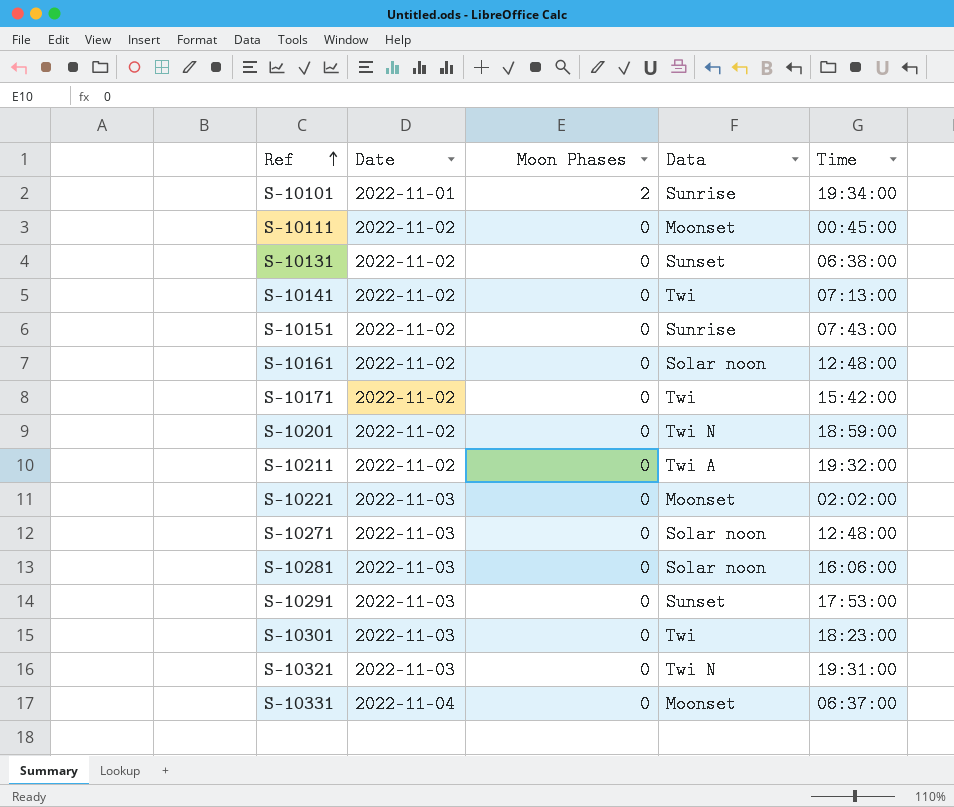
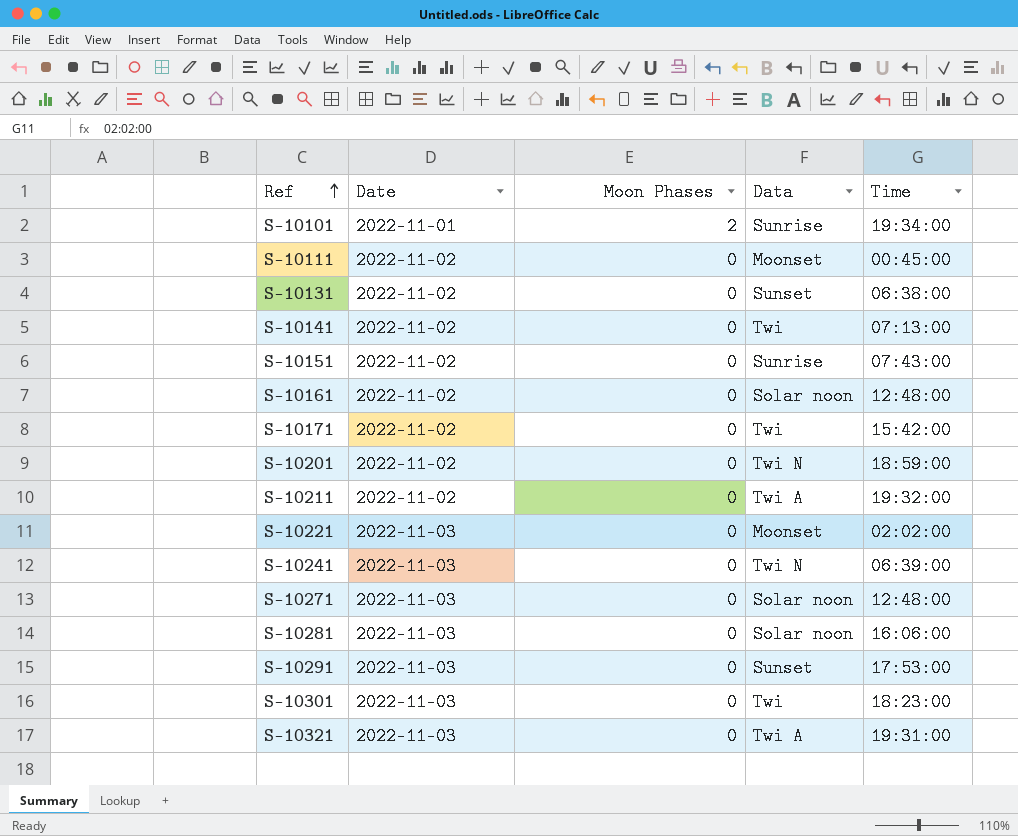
row S-10331: 2022-11-04 | 0 | Moonset | 06:37:00 -> none
row S-10241: none -> 2022-11-03 | 0 | Twi N | 06:39:00
S-10321 | Data: Twi N -> Twi A

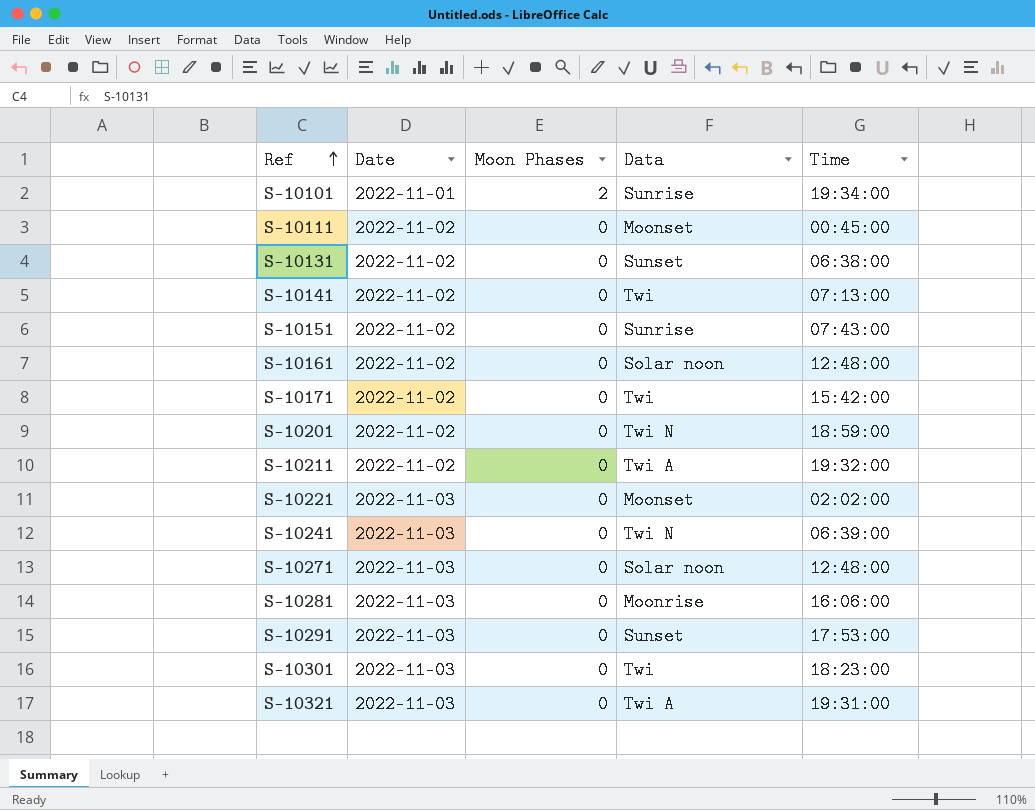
S-10281 | Data: Solar noon -> Moonrise

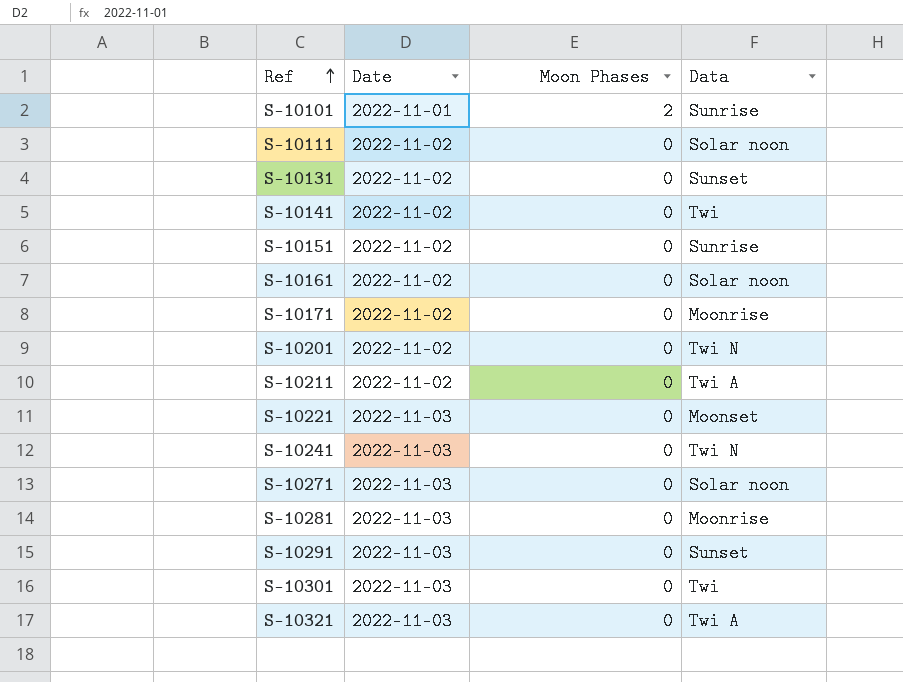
column Time | position: 5 -> none
S-10111 | Data: Moonset -> Solar noon
S-10171 | Data: Twi -> Moonrise

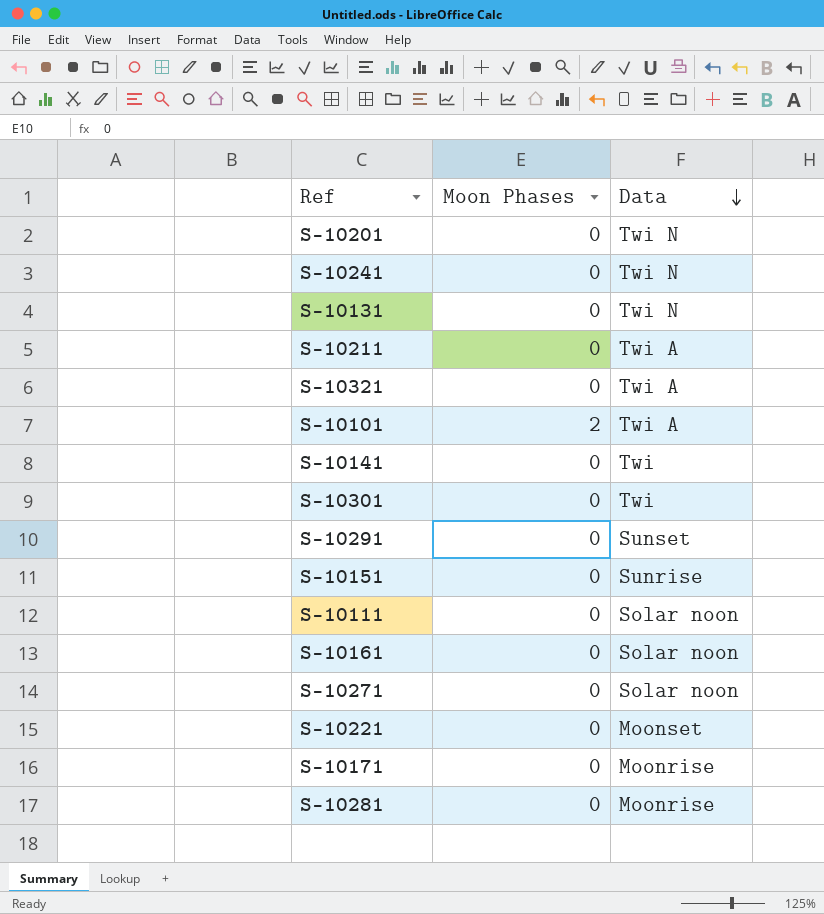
row order: Ref ascending -> Data descending
column Date | position: 2 -> none
S-10131 | Data: Sunset -> Twi N
S-10101 | Data: Sunrise -> Twi A

